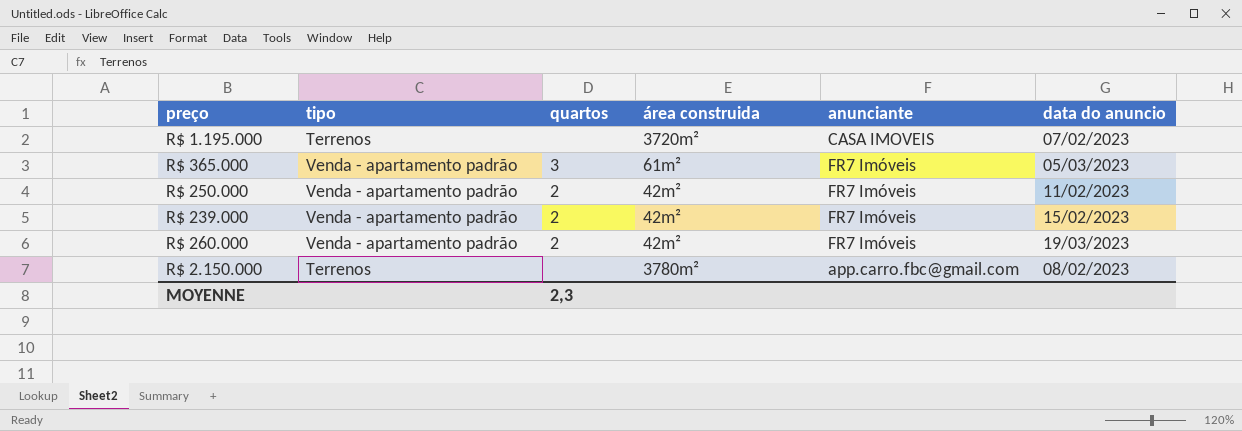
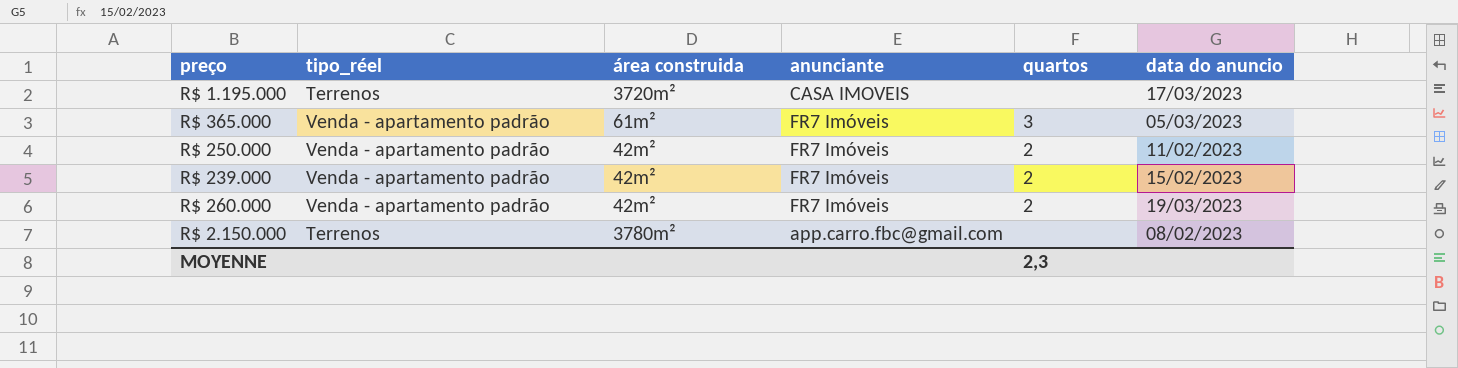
column name: tipo -> tipo_réel
column quartos | position: 3 -> 5
R$ 1.195.000 | data do anuncio: 07/02/2023 -> 17/03/2023

